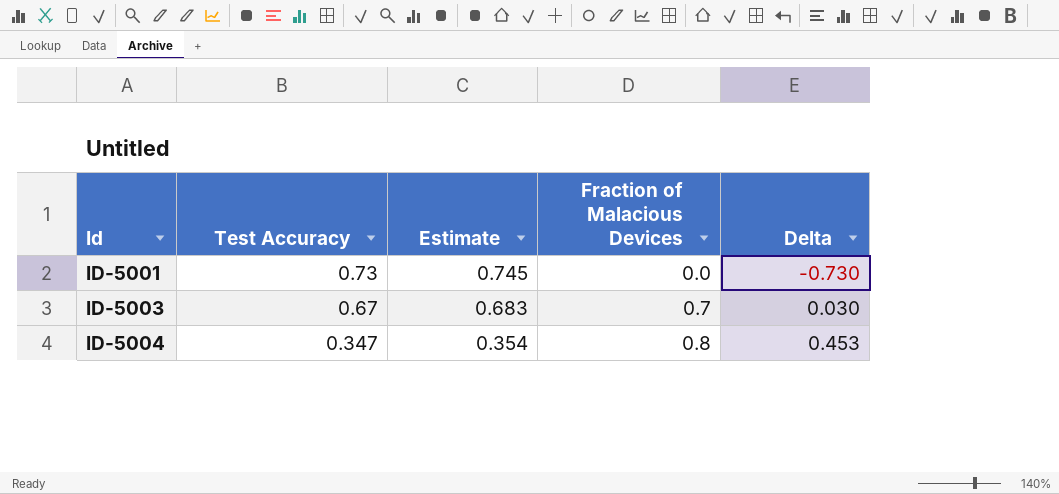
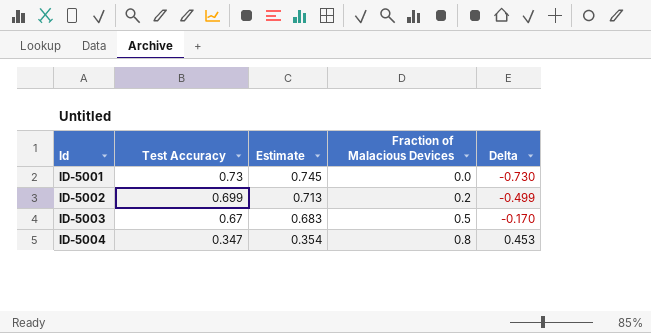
row ID-5002: none -> 0.699 | 0.713 | 0.2 | -0.499
ID-5003 | Fraction of Malacious Devices: 0.7 -> 0.5
ID-5003 | Delta: 0.030 -> -0.170

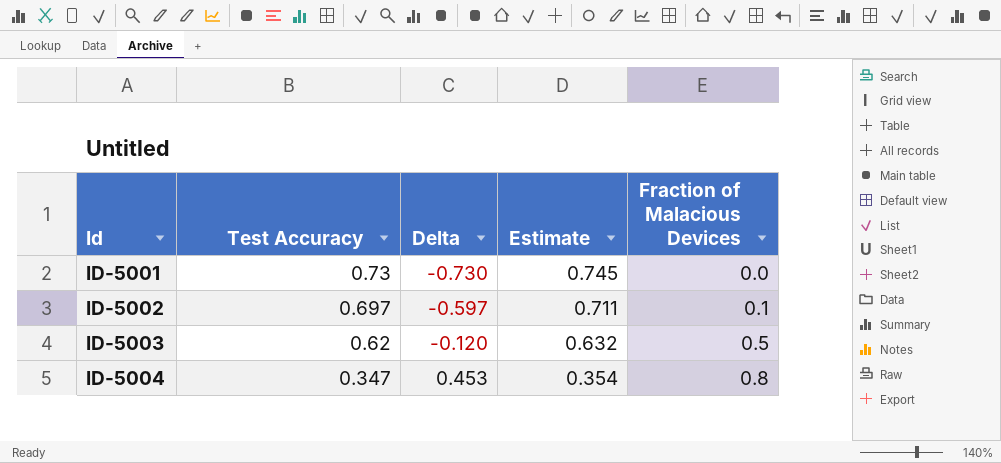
column Delta | position: 5 -> 3
ID-5002 | Test Accuracy: 0.699 -> 0.697
ID-5002 | Delta: -0.499 -> -0.597
ID-5002 | Estimate: 0.713 -> 0.711
ID-5002 | Fraction of Malacious Devices: 0.2 -> 0.1
ID-5003 | Test Accuracy: 0.67 -> 0.62
ID-5003 | Delta: -0.170 -> -0.120
ID-5003 | Estimate: 0.683 -> 0.632

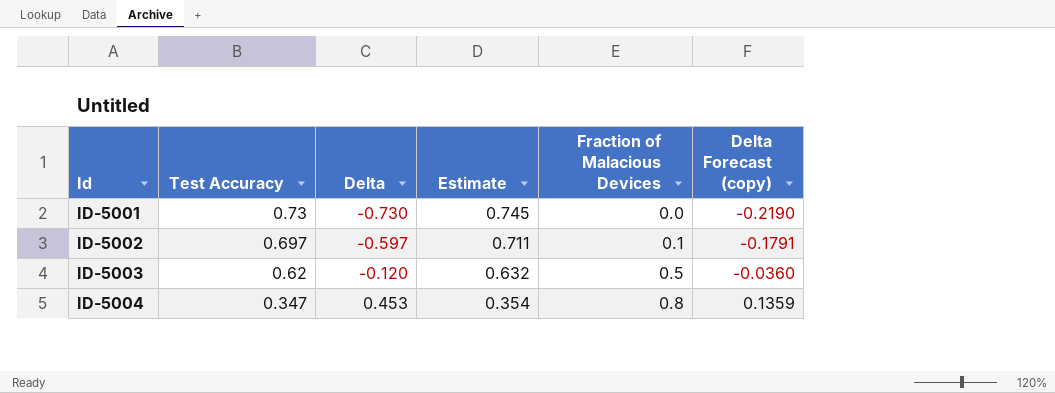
column Delta Forecast (copy) | formula: none -> [Delta] * 0.3

